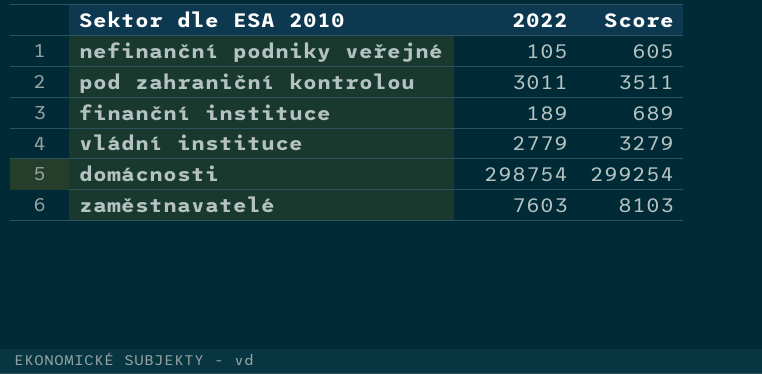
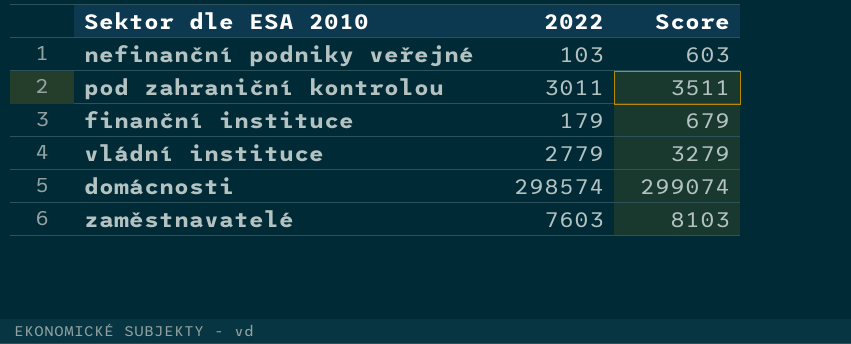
nefinanční podniky veřejné | 2022: 105 -> 103
nefinanční podniky veřejné | Score: 605 -> 603
finanční instituce | 2022: 189 -> 179
finanční instituce | Score: 689 -> 679
domácnosti | 2022: 298754 -> 298574
domácnosti | Score: 299254 -> 299074

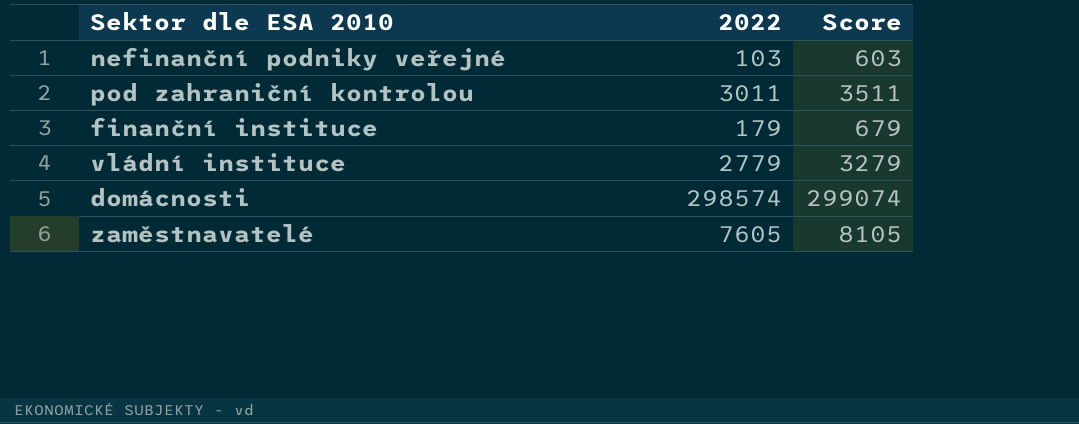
zaměstnavatelé | 2022: 7603 -> 7605
zaměstnavatelé | Score: 8103 -> 8105

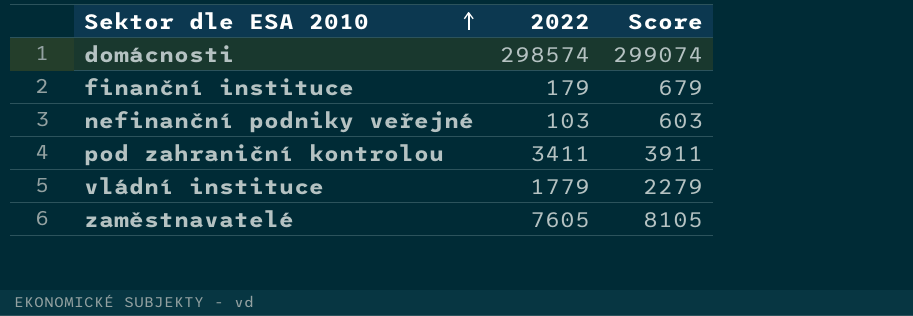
row order: none -> Sektor dle ESA 2010 ascending
pod zahraniční kontrolou | 2022: 3011 -> 3411
pod zahraniční kontrolou | Score: 3511 -> 3911
vládní instituce | 2022: 2779 -> 1779
vládní instituce | Score: 3279 -> 2279

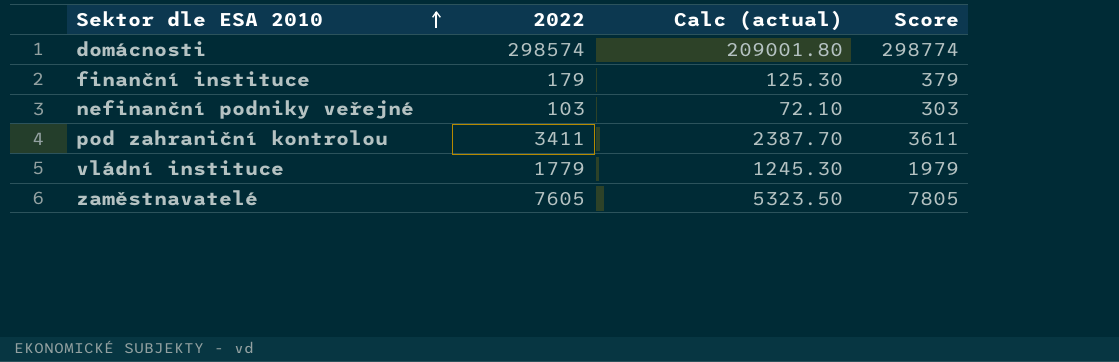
column Calc (actual) | formula: none -> [2022] * 0.7
column Score | formula: [2022] + 500 -> [2022] + 200

